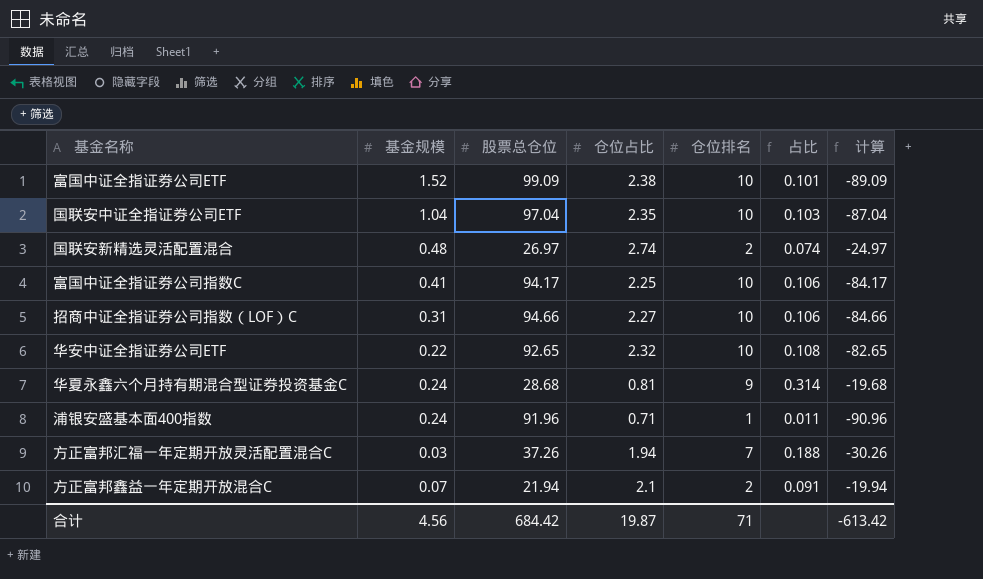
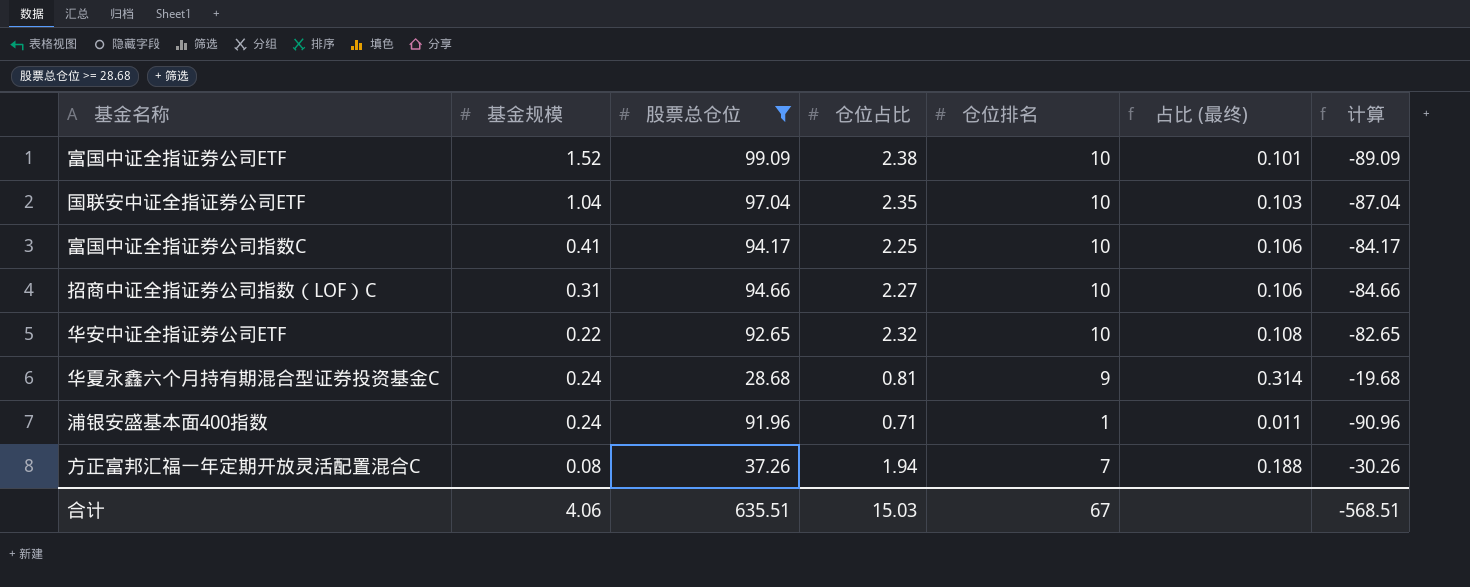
filter: none -> 股票总仓位 >= 28.68
column name: 占比 -> 占比 (最终)
方正富邦汇福一年定期开放灵活配置混合C | 基金规模: 0.03 -> 0.08
合计 | 基金规模: 4.56 -> 4.06
合计 | 股票总仓位: 684.42 -> 635.51
合计 | 仓位占比: 19.87 -> 15.03
合计 | 仓位排名: 71 -> 67
合计 | 计算: -613.42 -> -568.51

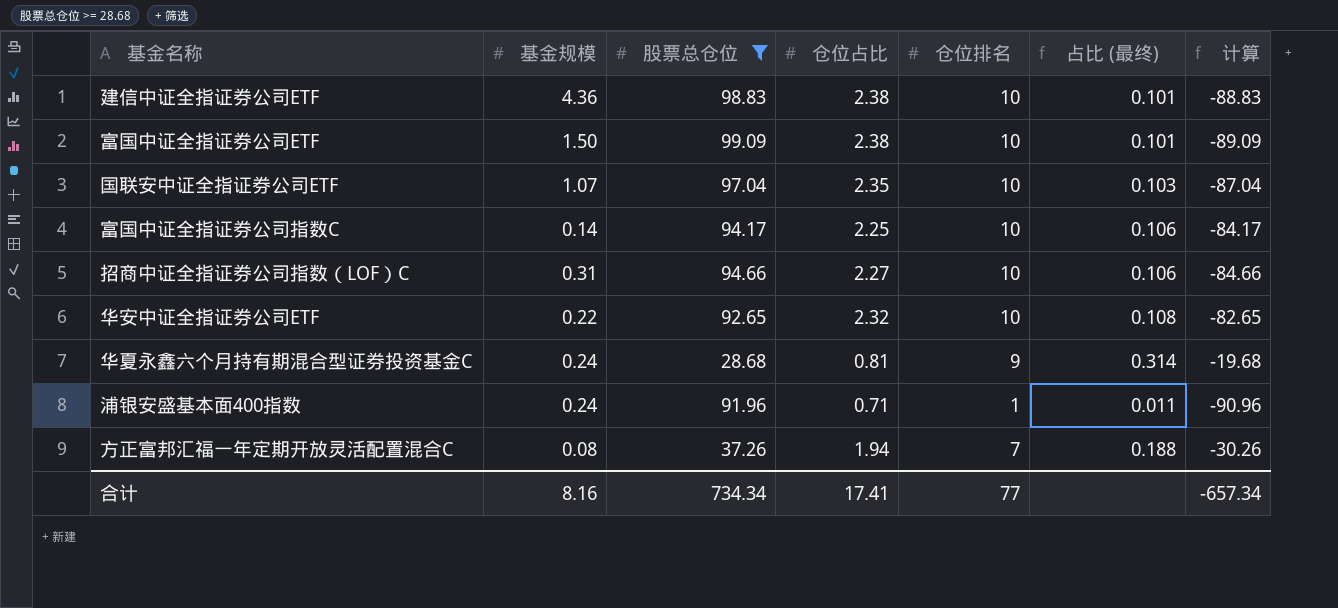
row 建信中证全指证券公司ETF: none -> 4.36 | 98.83 | 2.38 | 10 | 0.101 | -88.83
富国中证全指证券公司ETF | 基金规模: 1.52 -> 1.50
国联安中证全指证券公司ETF | 基金规模: 1.04 -> 1.07
富国中证全指证券公司指数C | 基金规模: 0.41 -> 0.14
合计 | 基金规模: 4.06 -> 8.16
合计 | 股票总仓位: 635.51 -> 734.34
合计 | 仓位占比: 15.03 -> 17.41
合计 | 仓位排名: 67 -> 77
合计 | 计算: -568.51 -> -657.34

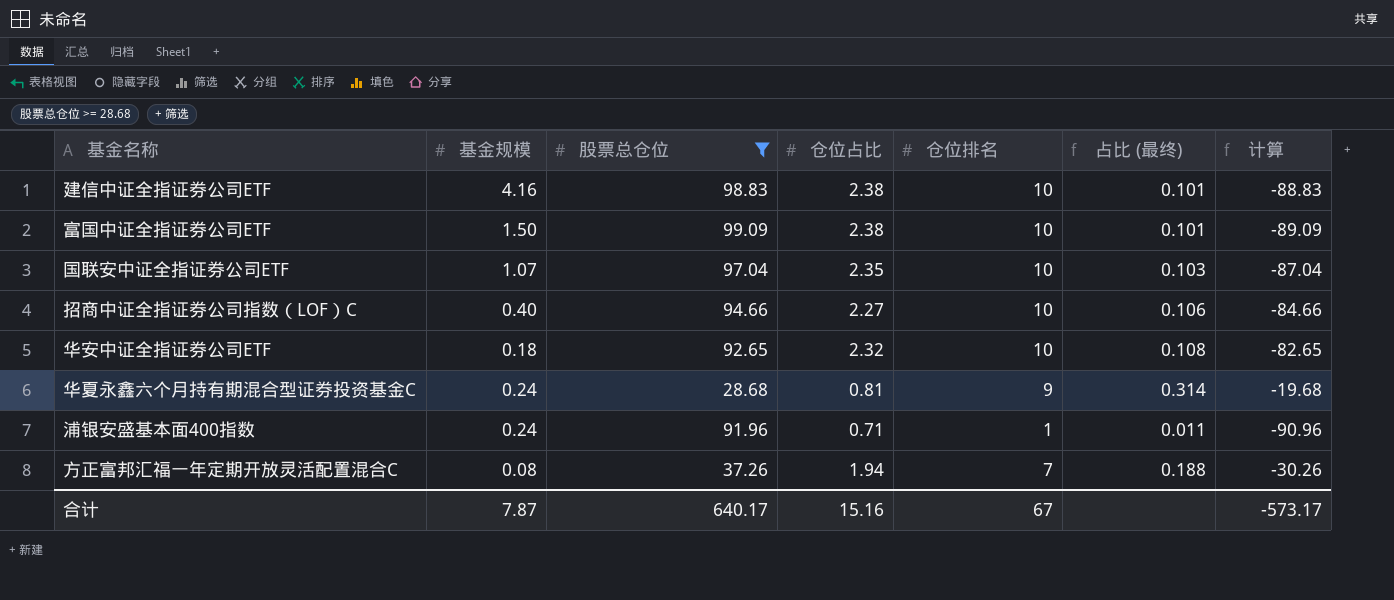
row 富国中证全指证券公司指数C: 0.14 | 94.17 | 2.25 | 10 | 0.106 | -84.17 -> none
建信中证全指证券公司ETF | 基金规模: 4.36 -> 4.16
招商中证全指证券公司指数（LOF）C | 基金规模: 0.31 -> 0.40
华安中证全指证券公司ETF | 基金规模: 0.22 -> 0.18
合计 | 基金规模: 8.16 -> 7.87
合计 | 股票总仓位: 734.34 -> 640.17
合计 | 仓位占比: 17.41 -> 15.16
合计 | 仓位排名: 77 -> 67
合计 | 计算: -657.34 -> -573.17

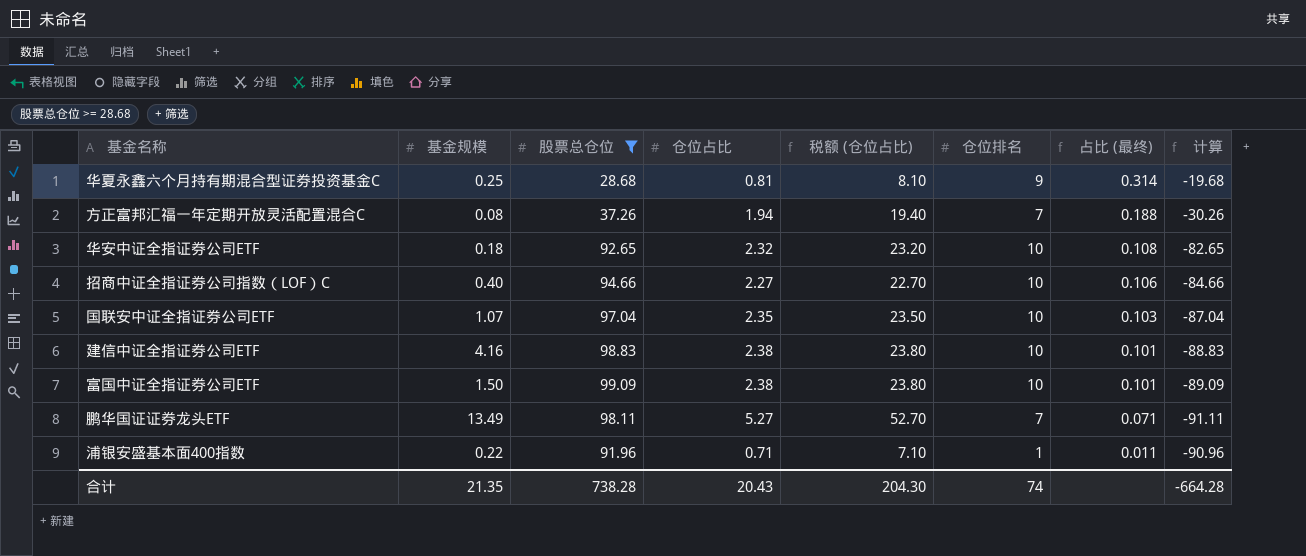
row order: none -> 占比 (最终) descending
column 税额 (仓位占比) | formula: none -> [仓位占比] * 10
华夏永鑫六个月持有期混合型证券投资基金C | 基金规模: 0.24 -> 0.25
row 鹏华国证证券龙头ETF: none -> 13.49 | 98.11 | 5.27 | 52.70 | 7 | 0.071 | -91.11
浦银安盛基本面400指数 | 基金规模: 0.24 -> 0.22
合计 | 基金规模: 7.87 -> 21.35
合计 | 股票总仓位: 640.17 -> 738.28
合计 | 仓位占比: 15.16 -> 20.43
合计 | 仓位排名: 67 -> 74
合计 | 计算: -573.17 -> -664.28

